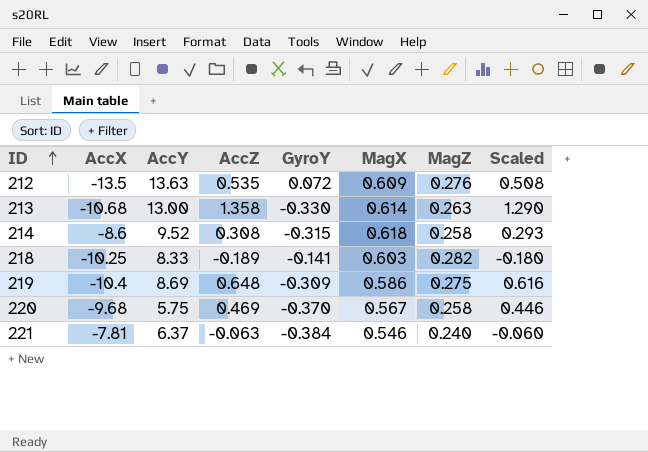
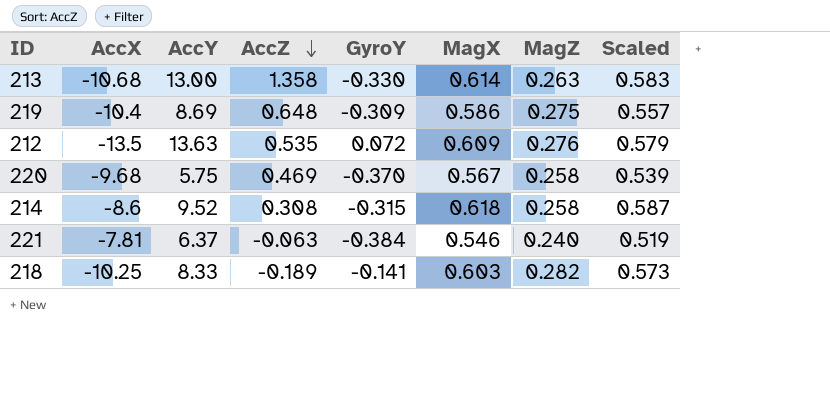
row order: ID ascending -> AccZ descending
column Scaled | formula: [AccZ] * 0.95 -> [MagX] * 0.95

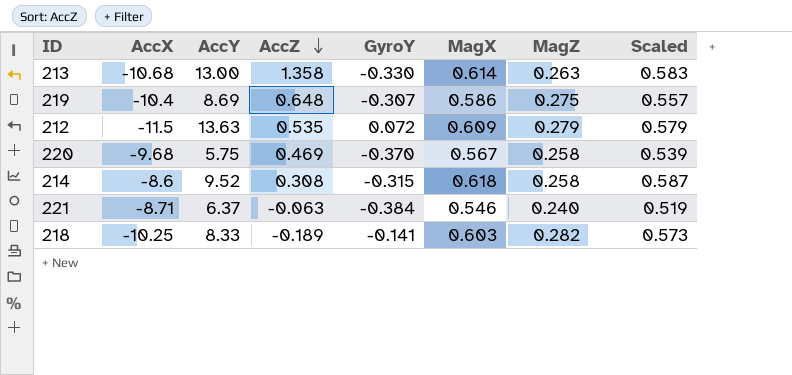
219 | GyroY: -0.309 -> -0.307
212 | AccX: -13.5 -> -11.5
212 | MagZ: 0.276 -> 0.279
221 | AccX: -7.81 -> -8.71

